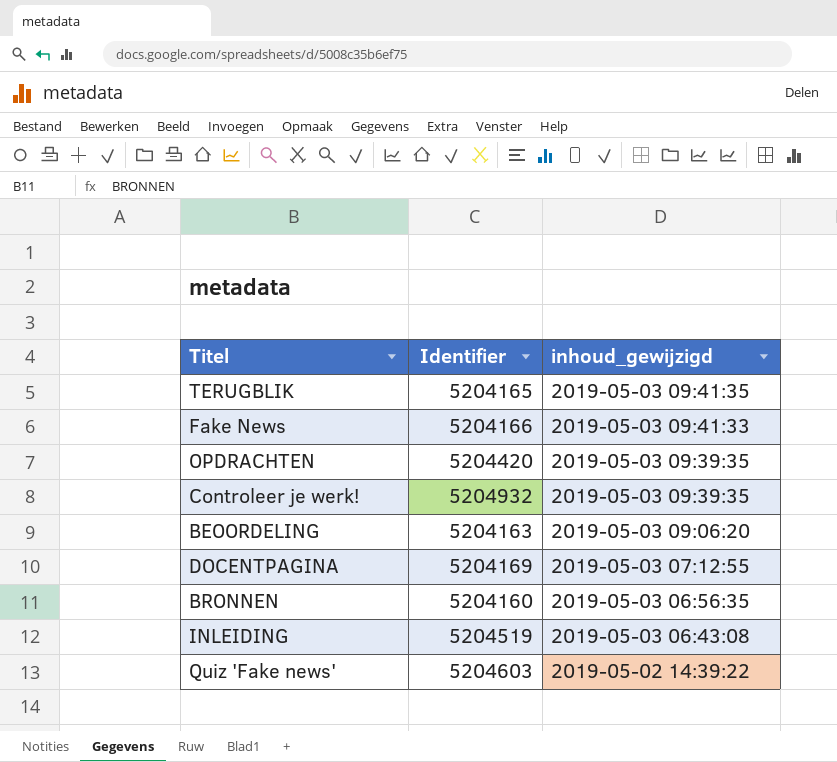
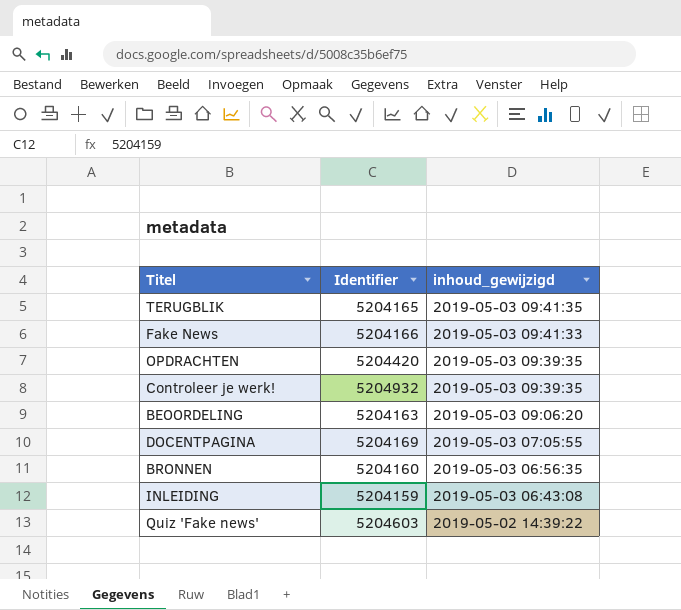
DOCENTPAGINA | inhoud_gewijzigd: 2019-05-03 07:12:55 -> 2019-05-03 07:05:55
INLEIDING | Identifier: 5204519 -> 5204159

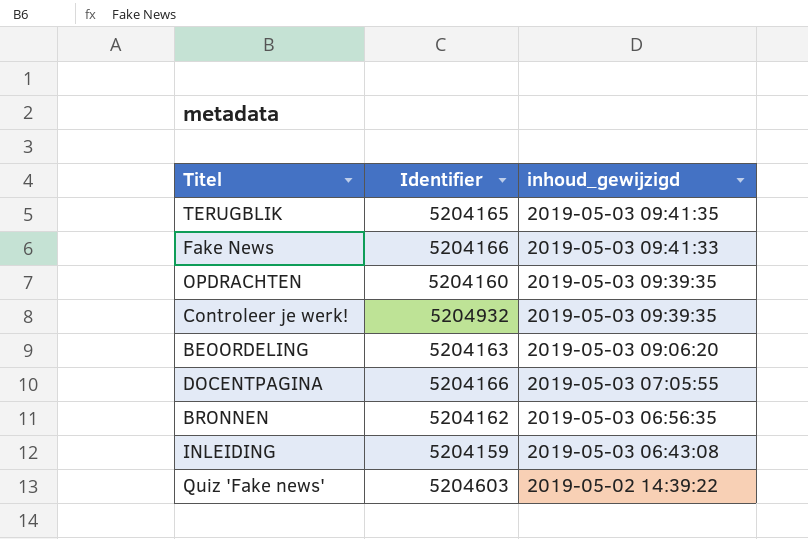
OPDRACHTEN | Identifier: 5204420 -> 5204160
DOCENTPAGINA | Identifier: 5204169 -> 5204166
BRONNEN | Identifier: 5204160 -> 5204162

